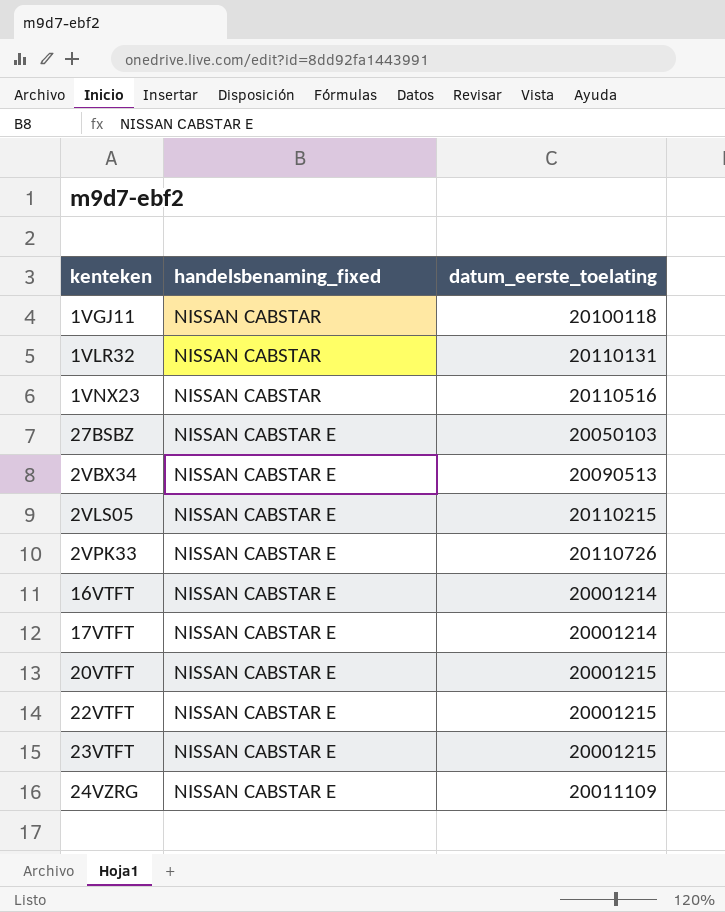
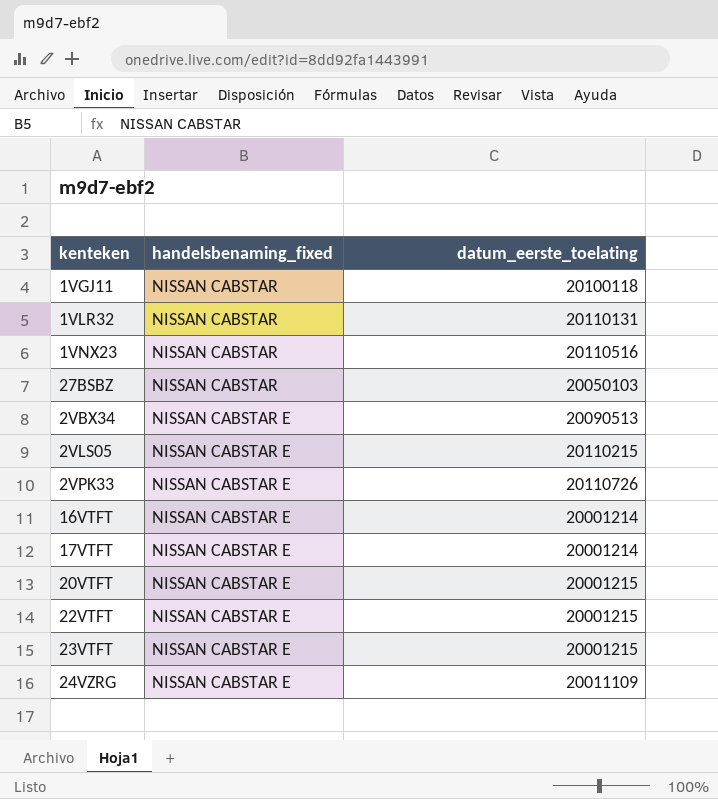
27BSBZ | handelsbenaming_fixed: NISSAN CABSTAR E -> NISSAN CABSTAR

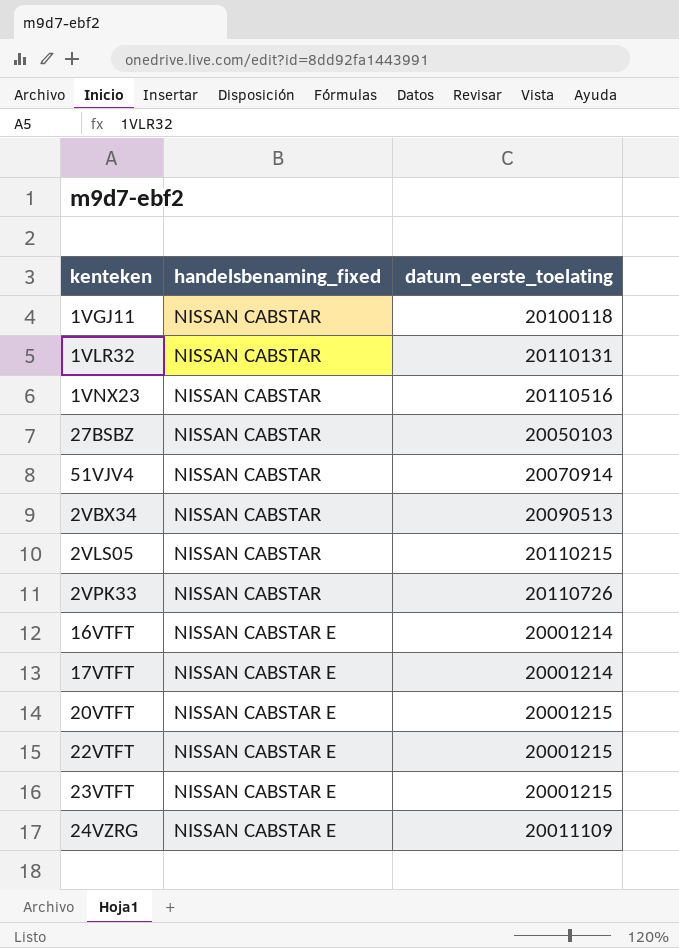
row 51VJV4: none -> NISSAN CABSTAR | 20070914
2VBX34 | handelsbenaming_fixed: NISSAN CABSTAR E -> NISSAN CABSTAR
2VLS05 | handelsbenaming_fixed: NISSAN CABSTAR E -> NISSAN CABSTAR
2VPK33 | handelsbenaming_fixed: NISSAN CABSTAR E -> NISSAN CABSTAR

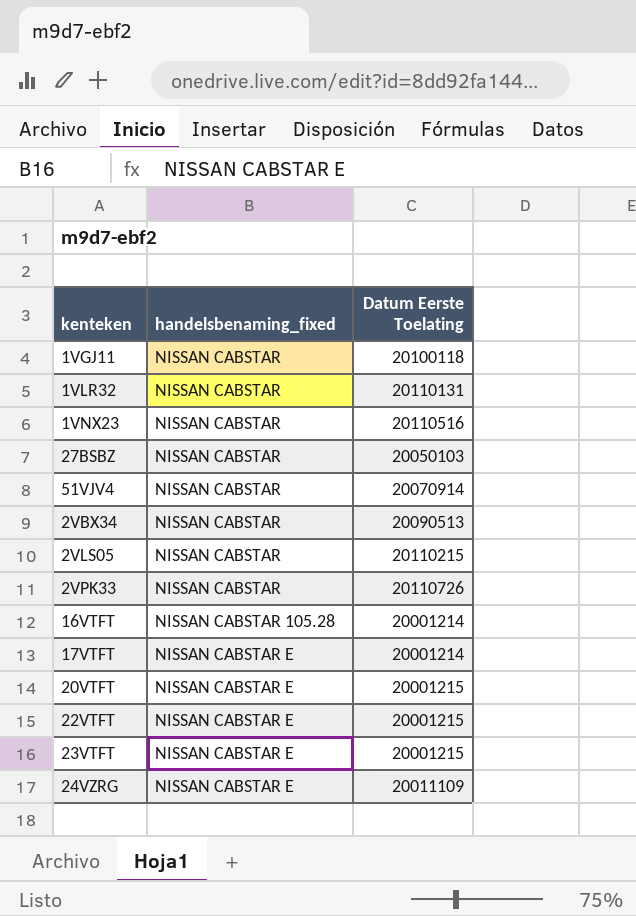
column name: datum_eerste_toelating -> Datum Eerste Toelating
16VTFT | handelsbenaming_fixed: NISSAN CABSTAR E -> NISSAN CABSTAR 105.28

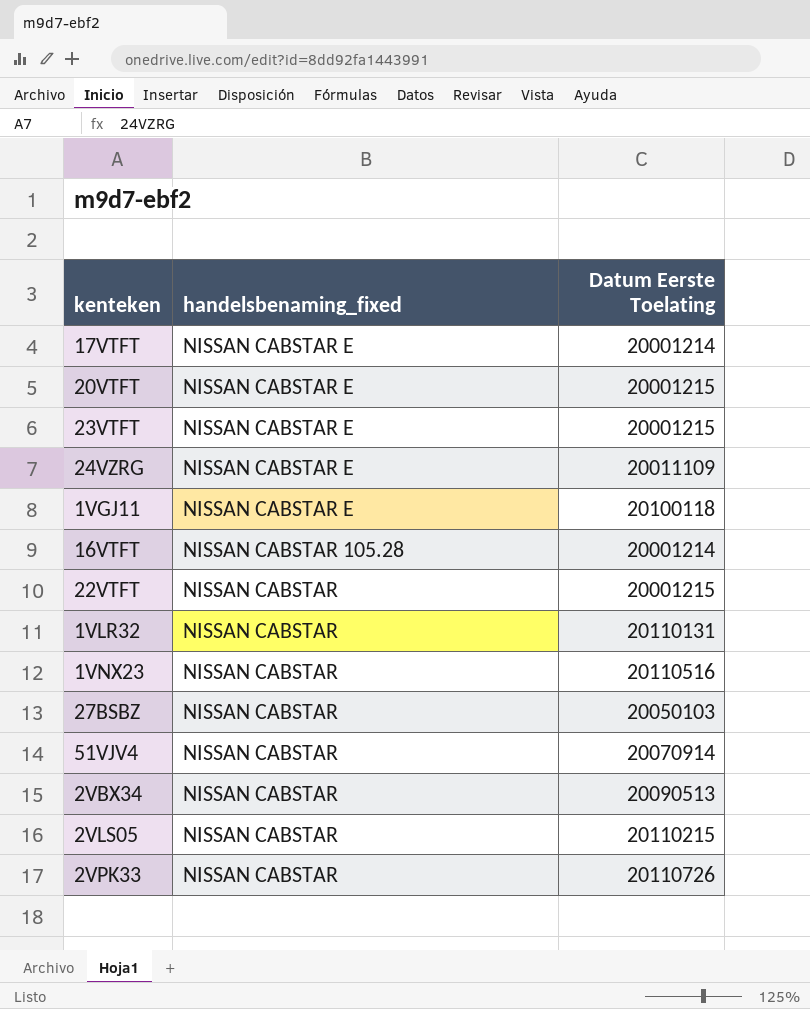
row order: handelsbenaming_fixed ascending -> handelsbenaming_fixed descending
1VGJ11 | handelsbenaming_fixed: NISSAN CABSTAR -> NISSAN CABSTAR E
22VTFT | handelsbenaming_fixed: NISSAN CABSTAR E -> NISSAN CABSTAR

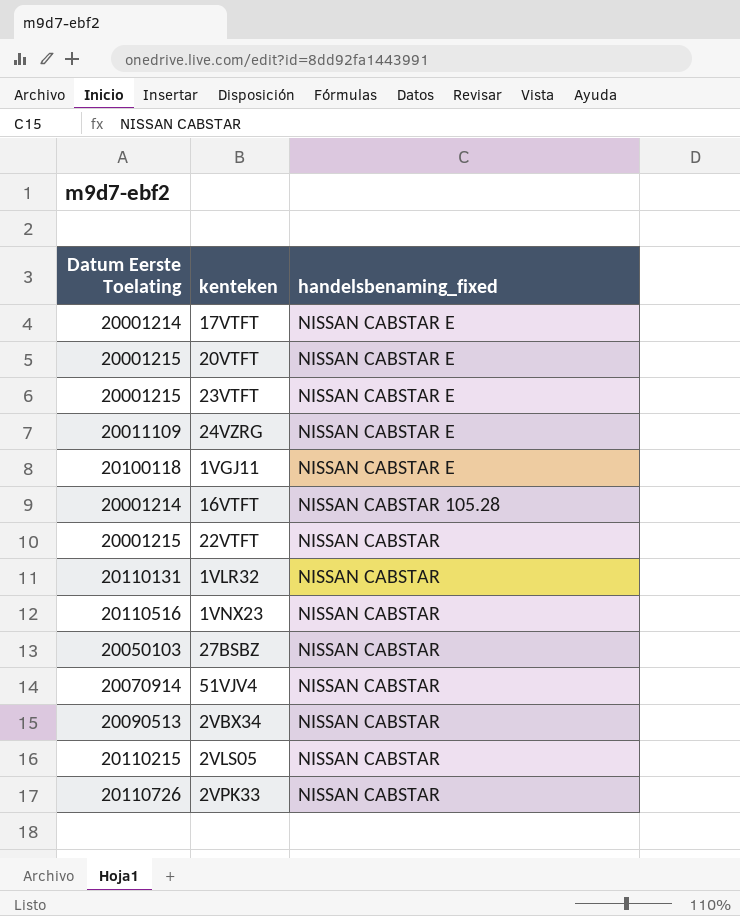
column Datum Eerste Toelating | position: 3 -> 1

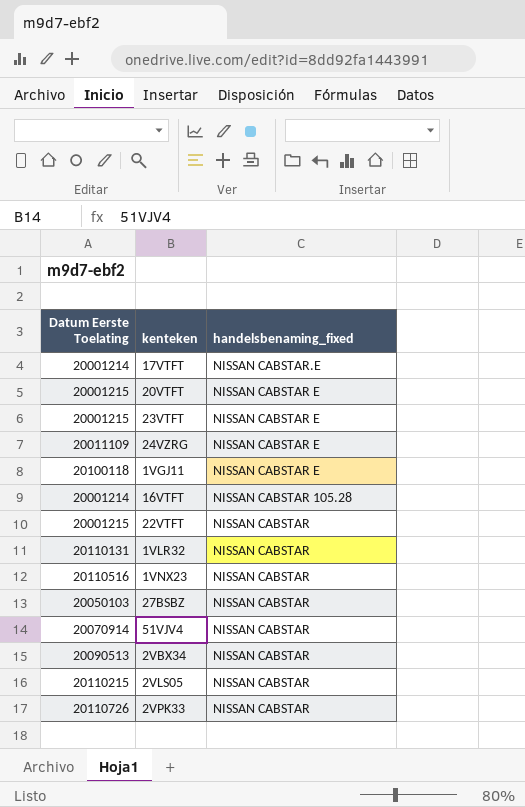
17VTFT | handelsbenaming_fixed: NISSAN CABSTAR E -> NISSAN CABSTAR.E

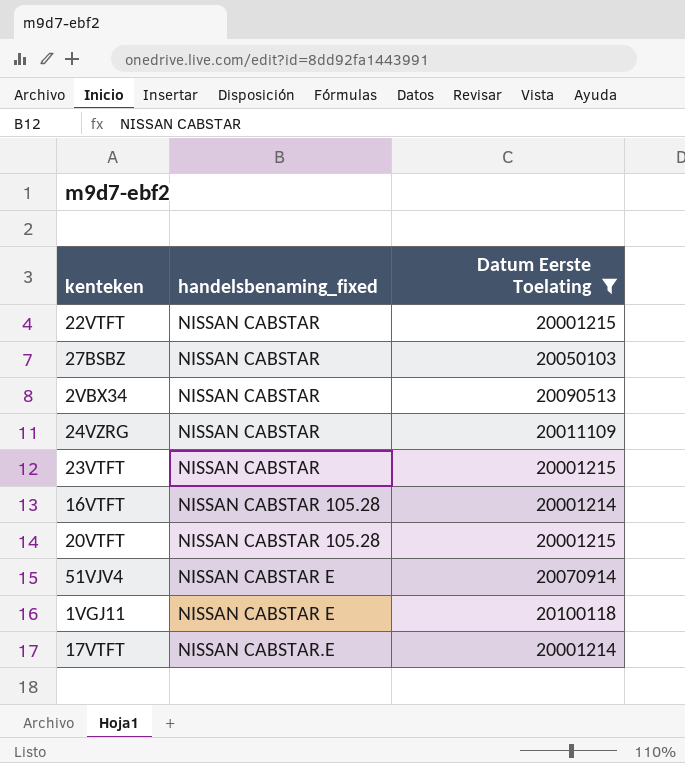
filter: none -> Datum Eerste Toelating <= 20100118
row order: handelsbenaming_fixed descending -> handelsbenaming_fixed ascending
column Datum Eerste Toelating | position: 1 -> 3
24VZRG | handelsbenaming_fixed: NISSAN CABSTAR E -> NISSAN CABSTAR
23VTFT | handelsbenaming_fixed: NISSAN CABSTAR E -> NISSAN CABSTAR
20VTFT | handelsbenaming_fixed: NISSAN CABSTAR E -> NISSAN CABSTAR 105.28
51VJV4 | handelsbenaming_fixed: NISSAN CABSTAR -> NISSAN CABSTAR E

